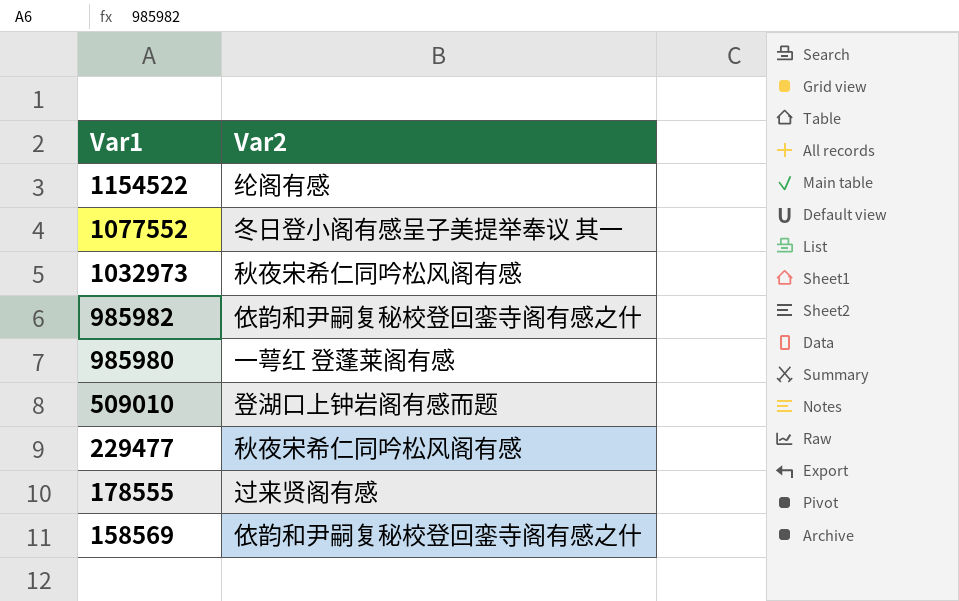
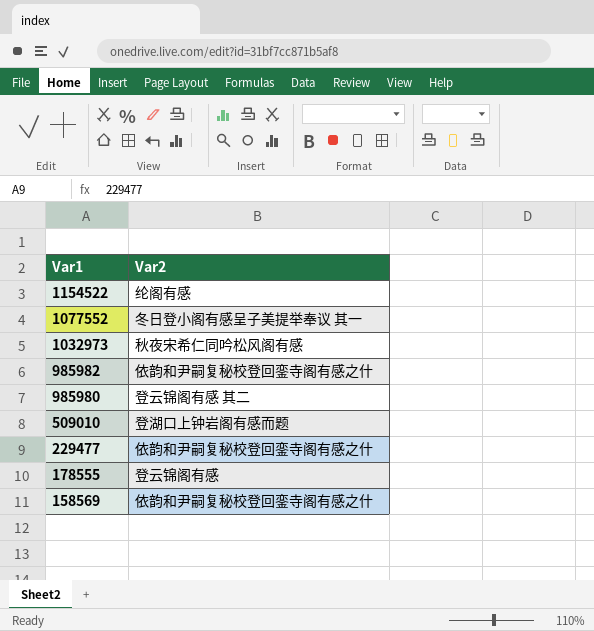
985980 | Var2: 一萼红 登蓬莱阁有感 -> 登云锦阁有感 其二
229477 | Var2: 秋夜宋希仁同吟松风阁有感 -> 依韵和尹嗣复秘校登回銮寺阁有感之什
178555 | Var2: 过来贤阁有感 -> 登云锦阁有感

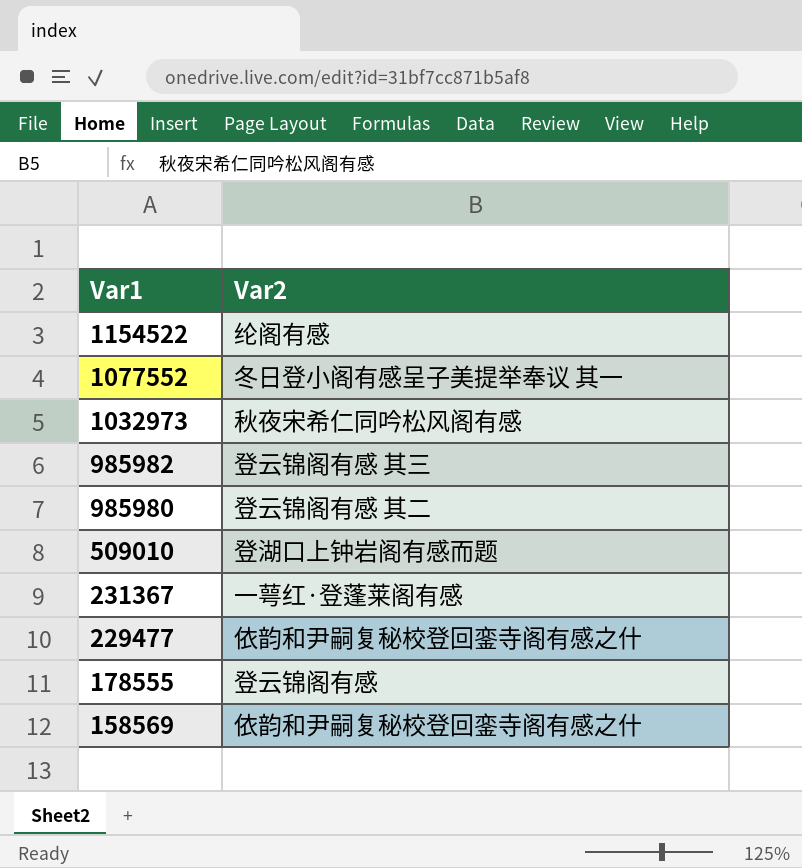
985982 | Var2: 依韵和尹嗣复秘校登回銮寺阁有感之什 -> 登云锦阁有感 其三
row 231367: none -> 一萼红·登蓬莱阁有感

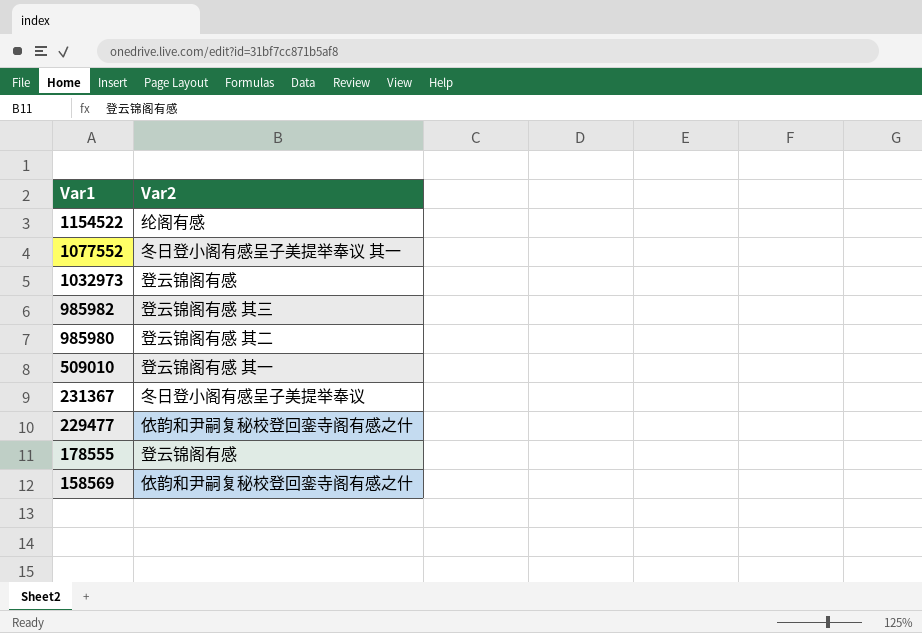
1032973 | Var2: 秋夜宋希仁同吟松风阁有感 -> 登云锦阁有感
509010 | Var2: 登湖口上钟岩阁有感而题 -> 登云锦阁有感 其一
231367 | Var2: 一萼红·登蓬莱阁有感 -> 冬日登小阁有感呈子美提举奉议

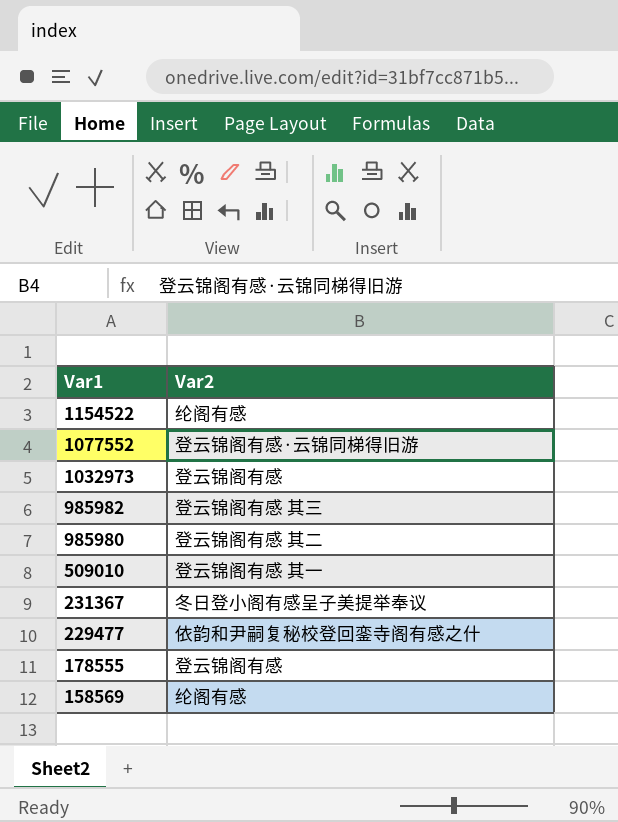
1077552 | Var2: 冬日登小阁有感呈子美提举奉议 其一 -> 登云锦阁有感·云锦同梯得旧游
158569 | Var2: 依韵和尹嗣复秘校登回銮寺阁有感之什 -> 纶阁有感

